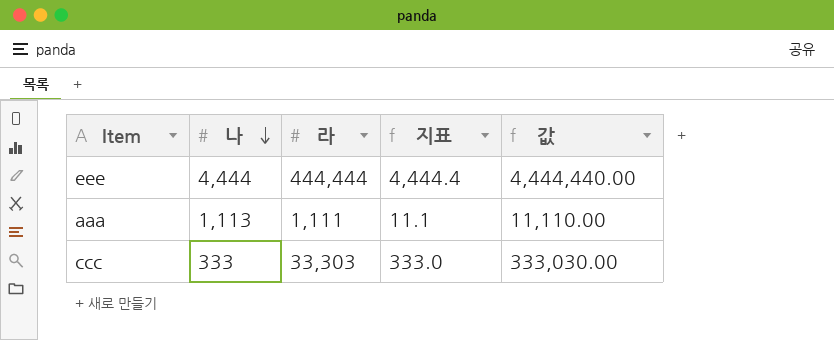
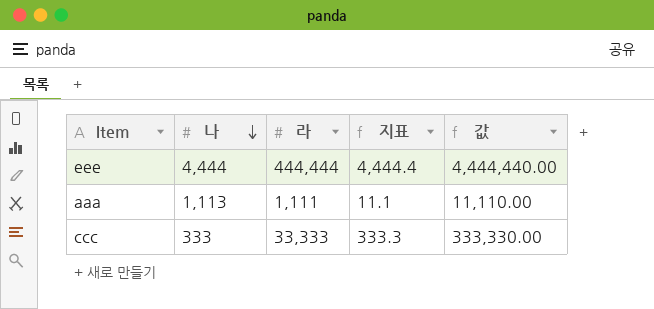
ccc | 라: 33,303 -> 33,333
ccc | 지표: 333.0 -> 333.3
ccc | 값: 333,030.00 -> 333,330.00

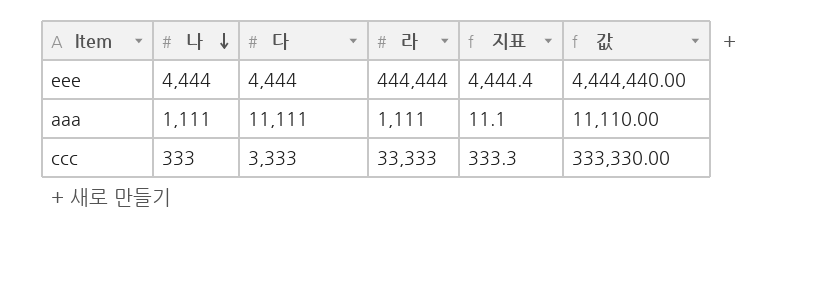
column 다 | position: none -> 3
aaa | 나: 1,113 -> 1,111

